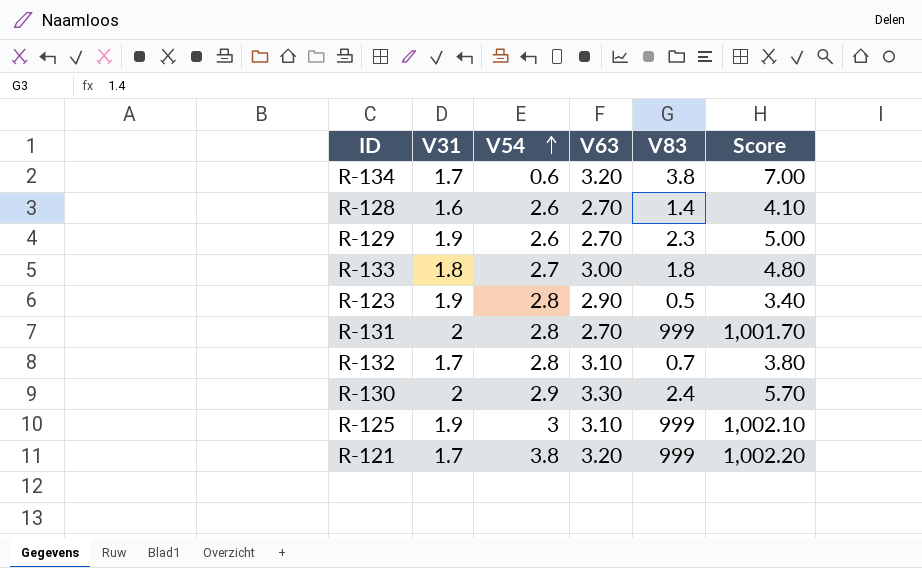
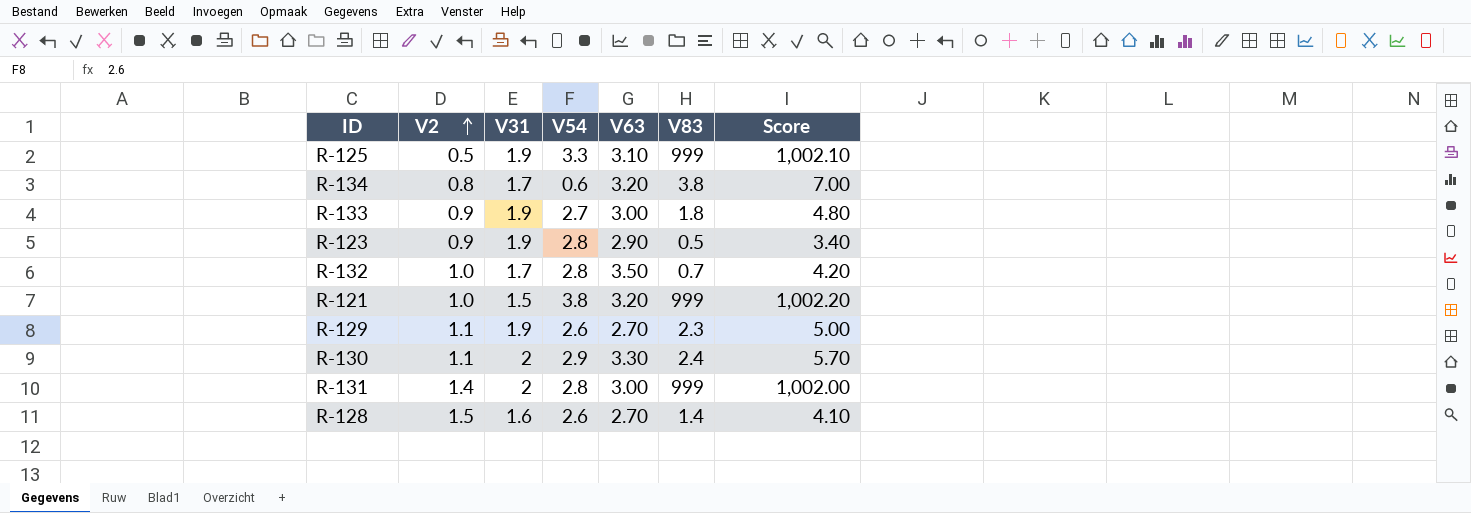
row order: V54 ascending -> V2 ascending
column V2 | position: none -> 2
R-125 | V54: 3 -> 3.3
R-133 | V31: 1.8 -> 1.9
R-132 | V63: 3.10 -> 3.50
R-132 | Score: 3.80 -> 4.20
R-121 | V31: 1.7 -> 1.5
R-131 | V63: 2.70 -> 3.00
R-131 | Score: 1,001.70 -> 1,002.00

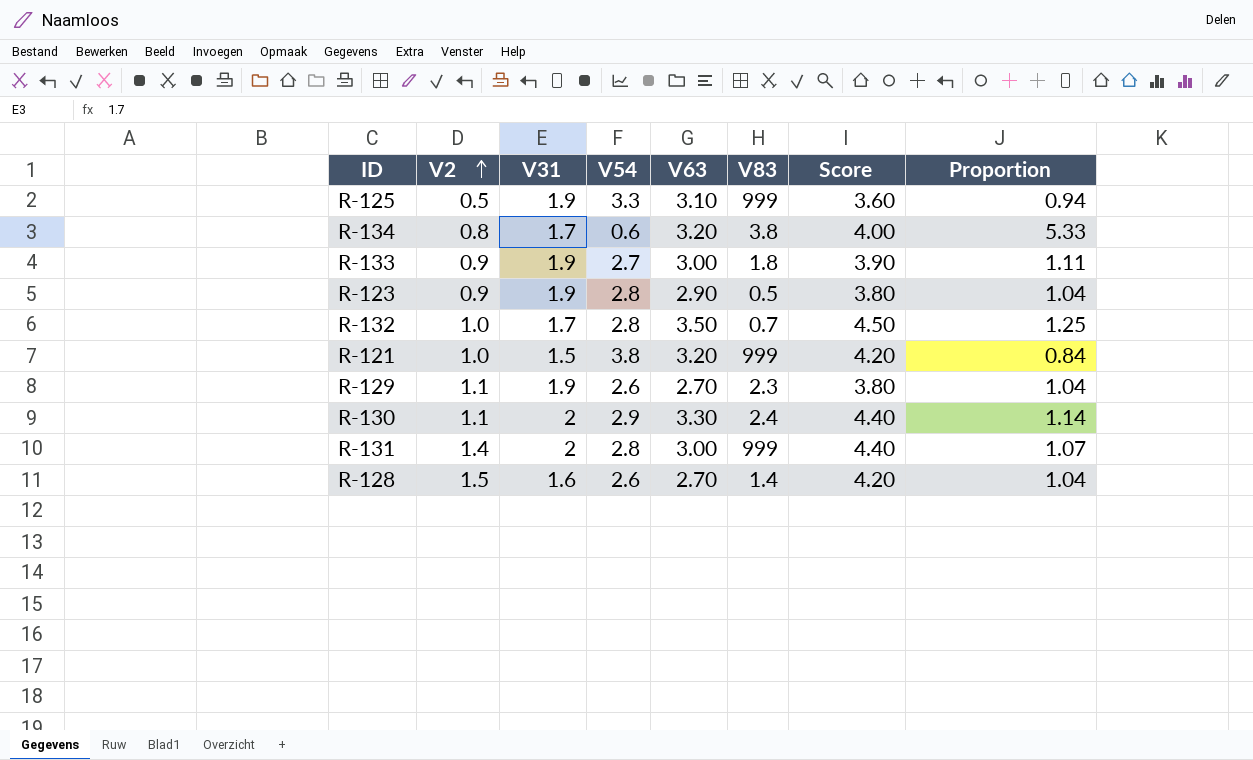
column Score | formula: [V63] + [V83] -> [V2] + [V63]
column Proportion | formula: none -> [V63] / [V54]

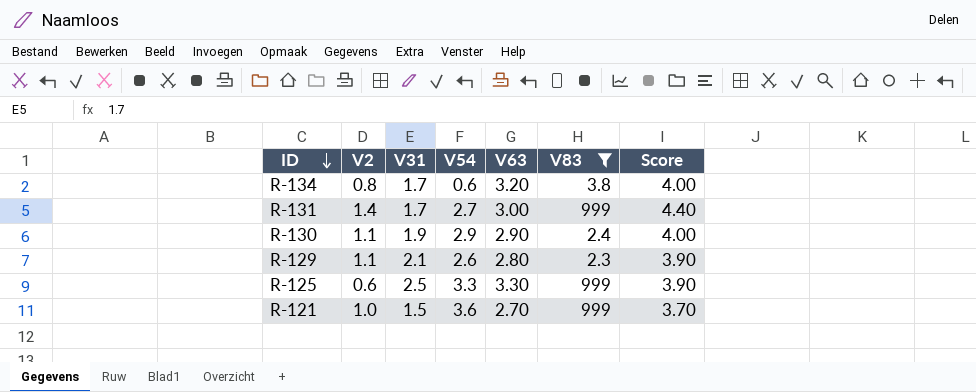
filter: none -> V83 >= 2.3
row order: V2 ascending -> ID descending
column Proportion | formula: [V63] / [V54] -> none
R-131 | V31: 2 -> 1.7
R-131 | V54: 2.8 -> 2.7
R-130 | V31: 2 -> 1.9
R-130 | V63: 3.30 -> 2.90
R-130 | Score: 4.40 -> 4.00
R-129 | V31: 1.9 -> 2.1
R-129 | V63: 2.70 -> 2.80
R-129 | Score: 3.80 -> 3.90
R-125 | V2: 0.5 -> 0.6
R-125 | V31: 1.9 -> 2.5
R-125 | V63: 3.10 -> 3.30
R-125 | Score: 3.60 -> 3.90
R-121 | V54: 3.8 -> 3.6
R-121 | V63: 3.20 -> 2.70
R-121 | Score: 4.20 -> 3.70

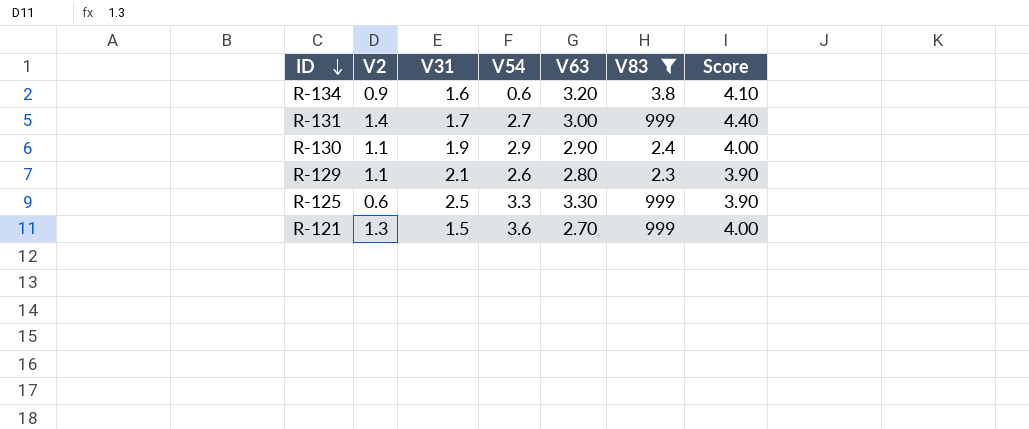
R-134 | V2: 0.8 -> 0.9
R-134 | V31: 1.7 -> 1.6
R-134 | Score: 4.00 -> 4.10
R-121 | V2: 1.0 -> 1.3
R-121 | Score: 3.70 -> 4.00

